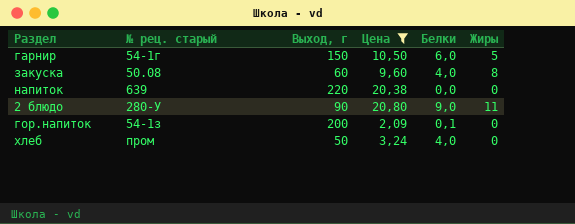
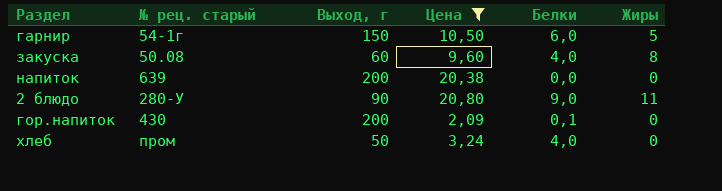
напиток | Выход, г: 220 -> 200
гор.напиток | № рец. старый: 54-1з -> 430

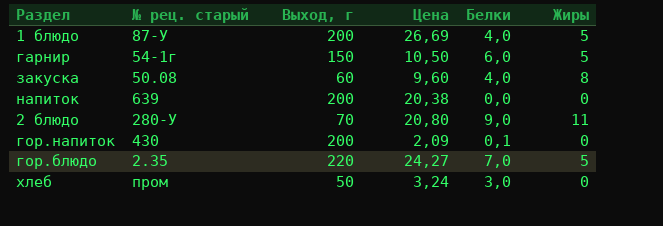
filter: Цена <= 20,80 -> none
2 блюдо | Выход, г: 90 -> 70
хлеб | Белки: 4,0 -> 3,0

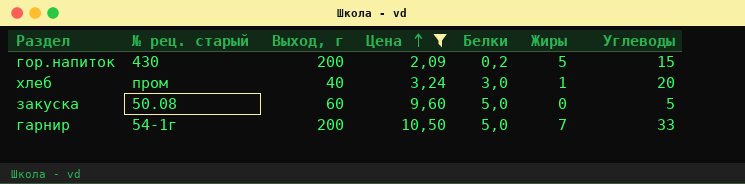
filter: none -> Цена <= 10,50
row order: none -> Цена ascending
column Углеводы | position: none -> 7
гор.напиток | Белки: 0,1 -> 0,2
гор.напиток | Жиры: 0 -> 5
хлеб | Выход, г: 50 -> 40
хлеб | Жиры: 0 -> 1
закуска | Белки: 4,0 -> 5,0
закуска | Жиры: 8 -> 0
гарнир | Выход, г: 150 -> 200
гарнир | Белки: 6,0 -> 5,0
гарнир | Жиры: 5 -> 7

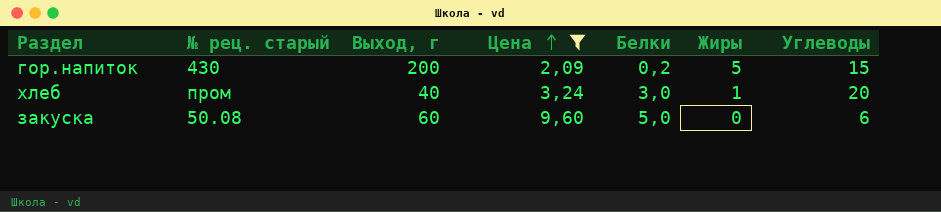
row гарнир: 54-1г | 200 | 10,50 | 5,0 | 7 | 33 -> none
закуска | Углеводы: 5 -> 6

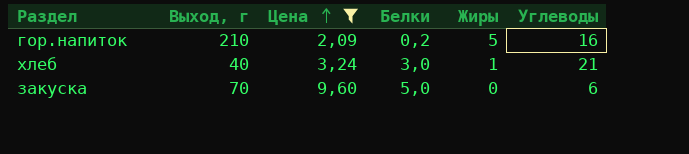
column № рец. старый | position: 2 -> none
гор.напиток | Выход, г: 200 -> 210
гор.напиток | Углеводы: 15 -> 16
хлеб | Углеводы: 20 -> 21
закуска | Выход, г: 60 -> 70

